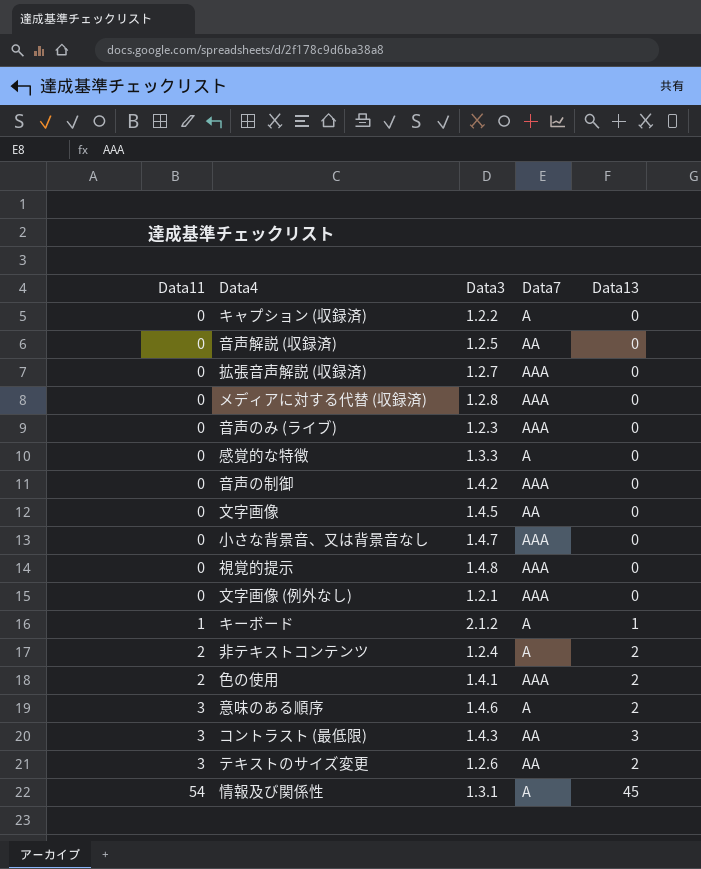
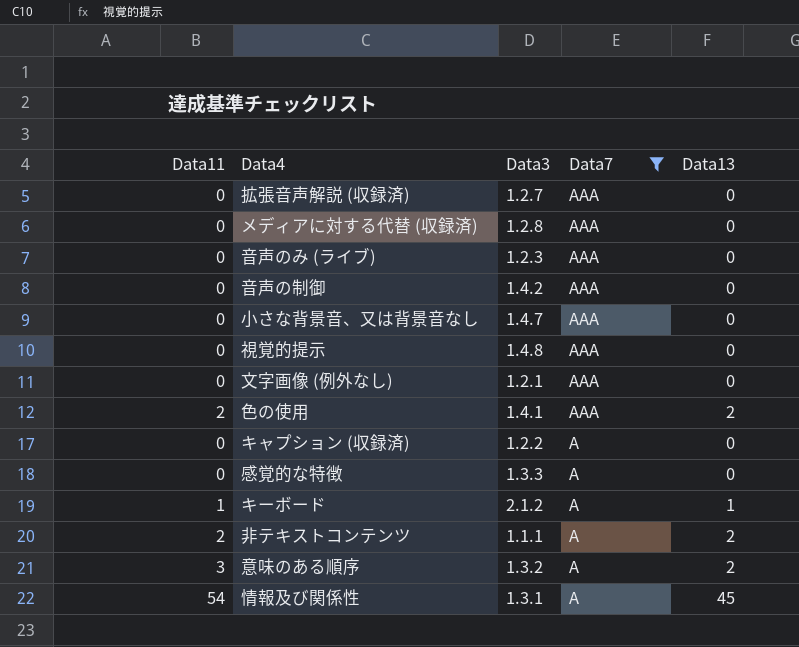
filter: none -> Data7 != AA
row order: Data11 ascending -> Data7 descending
非テキストコンテンツ | Data3: 1.2.4 -> 1.1.1
意味のある順序 | Data3: 1.4.6 -> 1.3.2

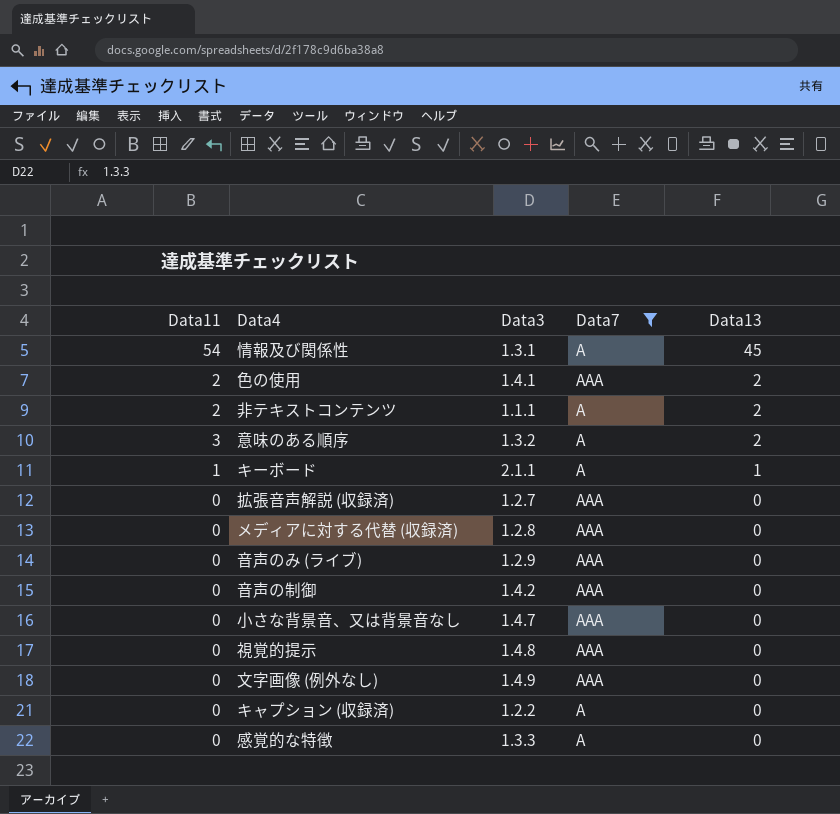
row order: Data7 descending -> Data13 descending
キーボード | Data3: 2.1.2 -> 2.1.1
音声のみ (ライブ) | Data3: 1.2.3 -> 1.2.9
文字画像 (例外なし) | Data3: 1.2.1 -> 1.4.9

